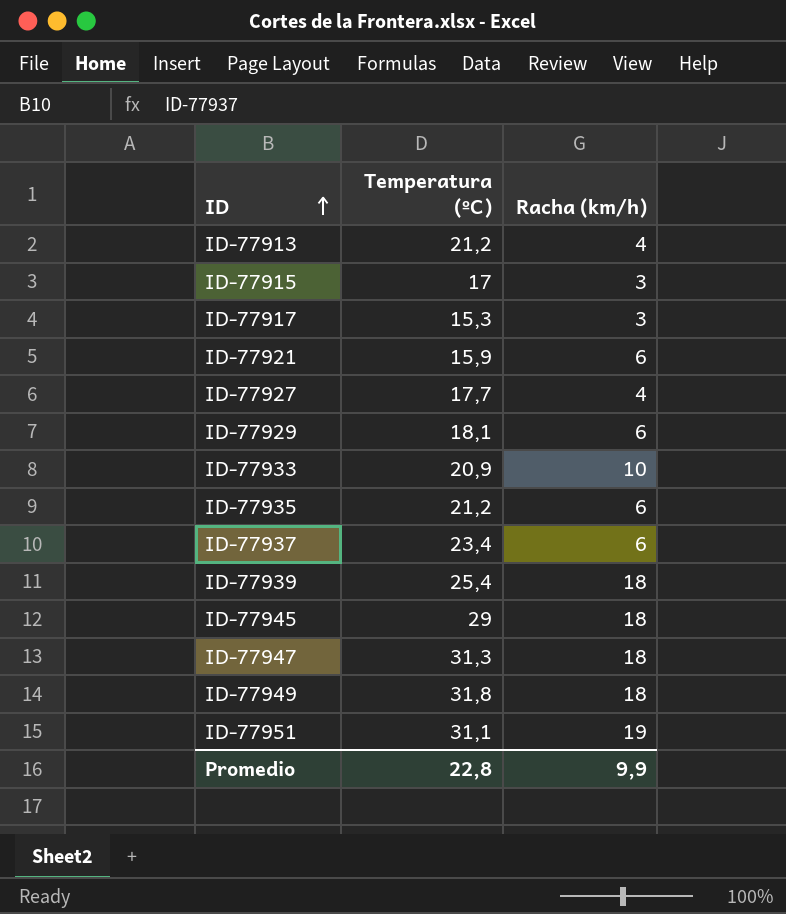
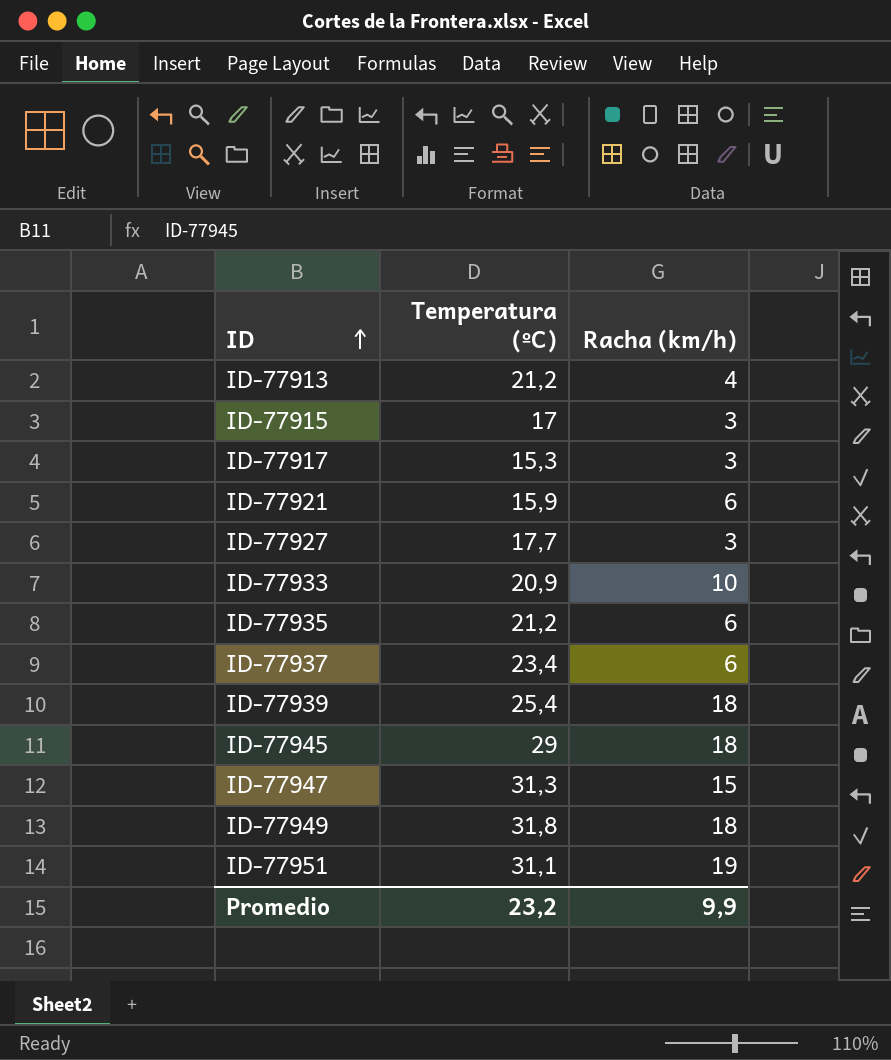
row ID-77929: 18,1 | 6 -> none
ID-77927 | Racha (km/h): 4 -> 3
ID-77947 | Racha (km/h): 18 -> 15
Promedio | Temperatura (ºC): 22,8 -> 23,2

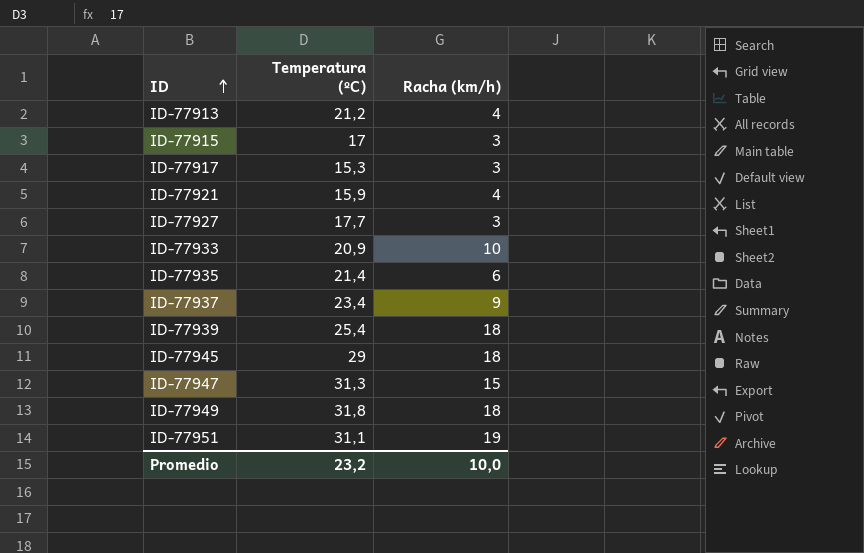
ID-77921 | Racha (km/h): 6 -> 4
ID-77935 | Temperatura (ºC): 21,2 -> 21,4
ID-77937 | Racha (km/h): 6 -> 9
Promedio | Racha (km/h): 9,9 -> 10,0

